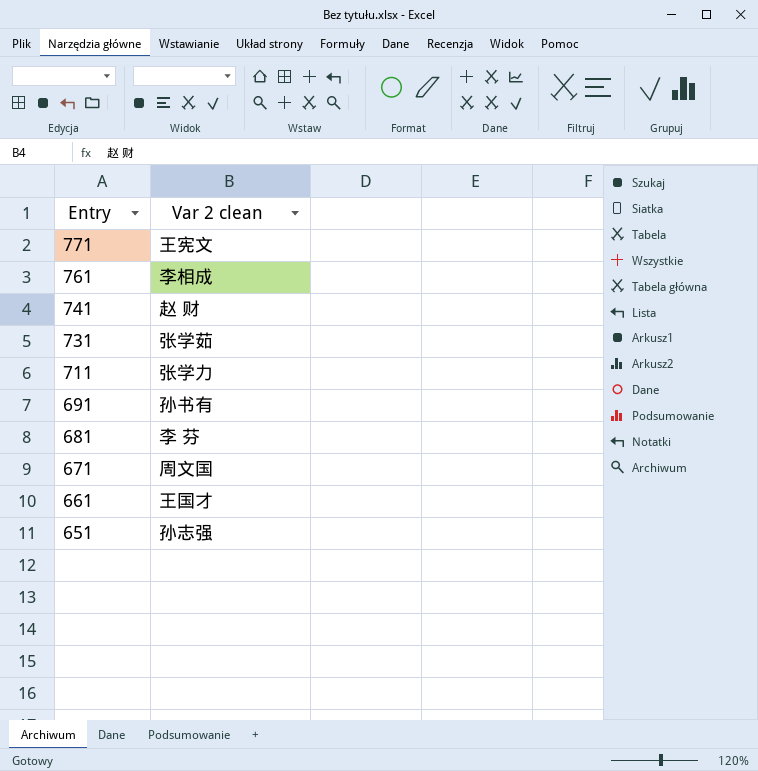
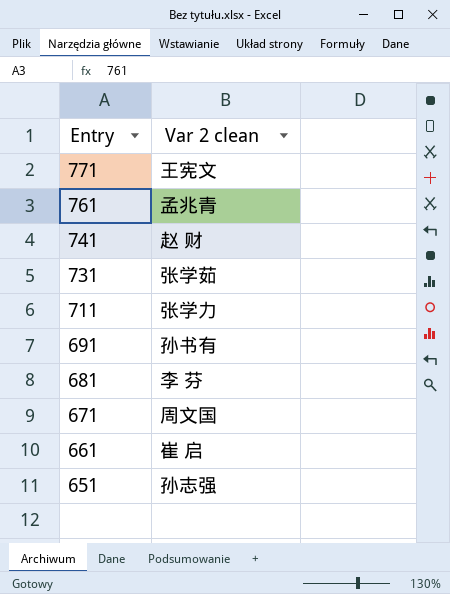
761 | Var 2 clean: 李相成 -> 孟兆青
661 | Var 2 clean: 王国才 -> 崔 启

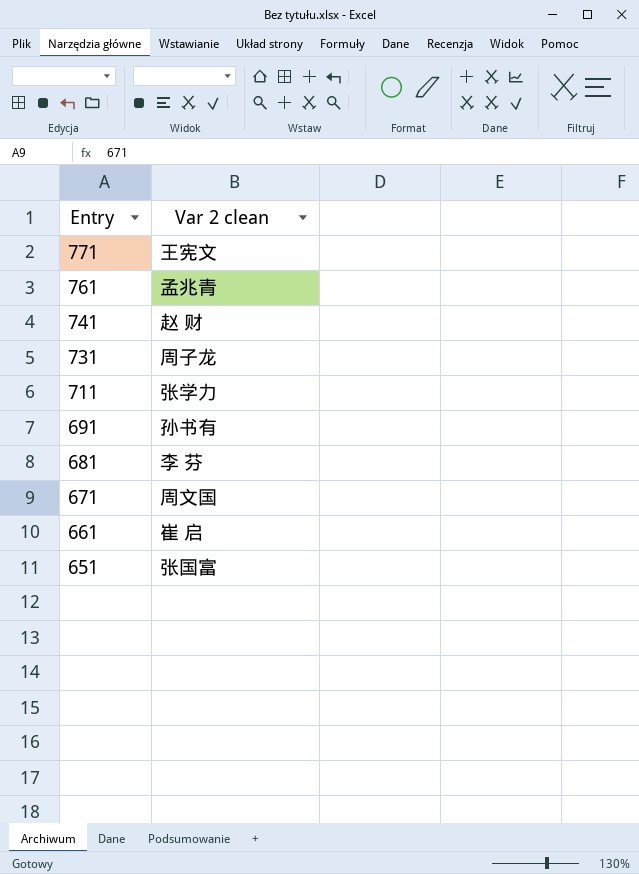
731 | Var 2 clean: 张学茹 -> 周子龙
651 | Var 2 clean: 孙志强 -> 张国富

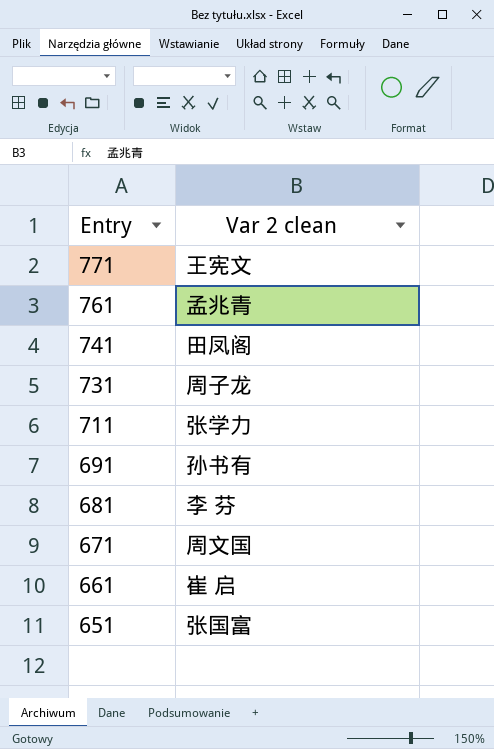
741 | Var 2 clean: 赵 财 -> 田凤阁

